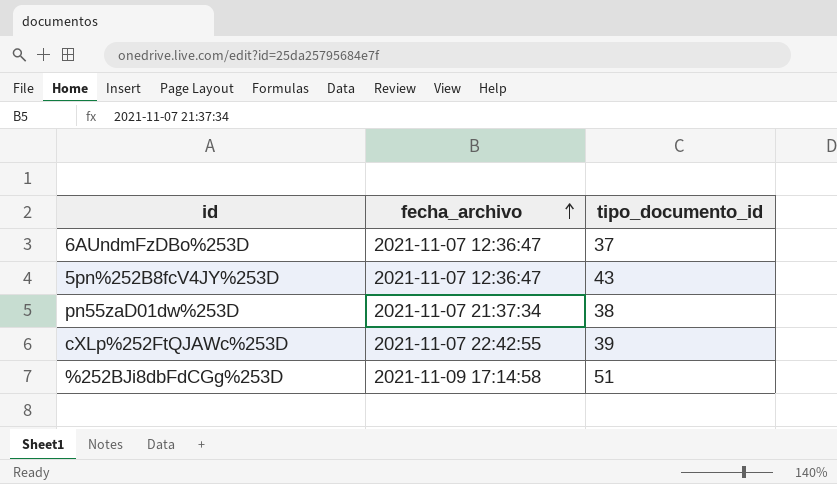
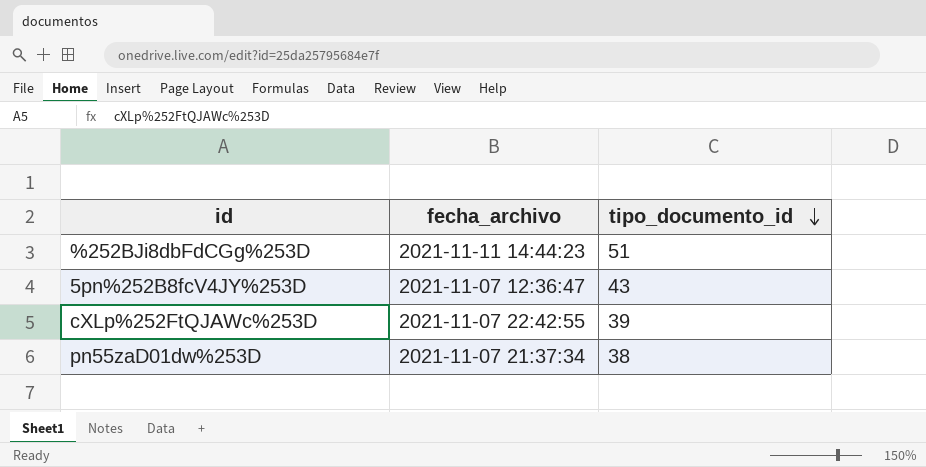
row order: fecha_archivo ascending -> tipo_documento_id descending
row 6AUndmFzDBo%253D: 2021-11-07 12:36:47 | 37 -> none
%252BJi8dbFdCGg%253D | fecha_archivo: 2021-11-09 17:14:58 -> 2021-11-11 14:44:23

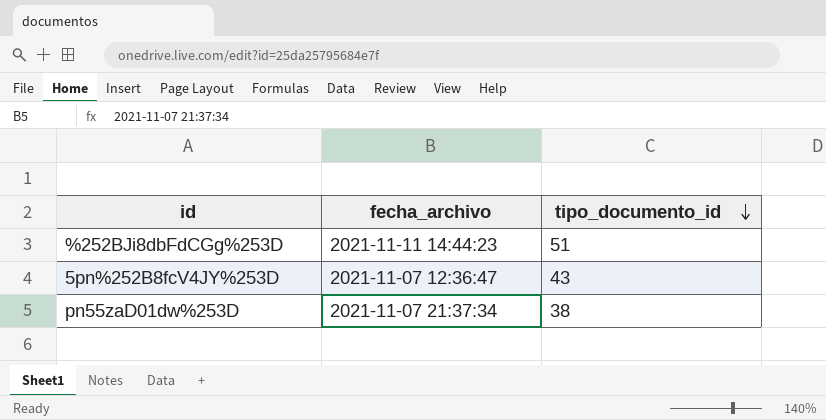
row cXLp%252FtQJAWc%253D: 2021-11-07 22:42:55 | 39 -> none

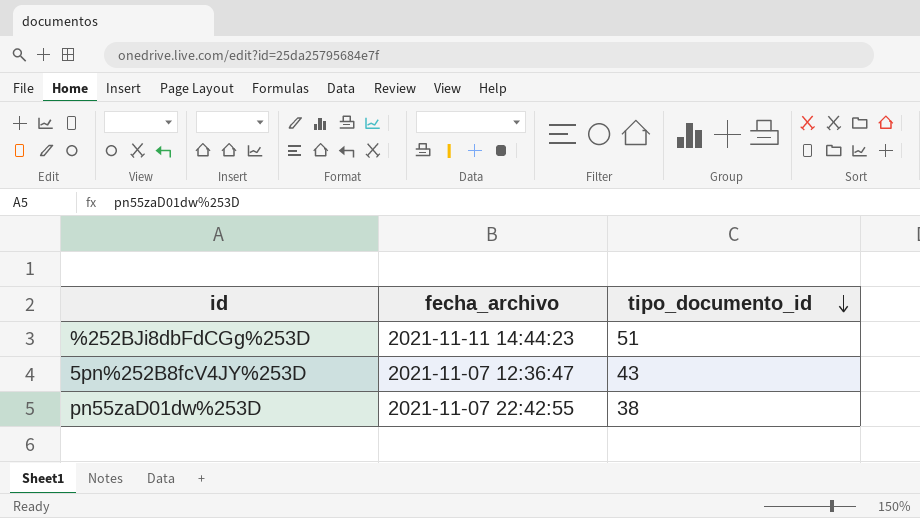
pn55zaD01dw%253D | fecha_archivo: 2021-11-07 21:37:34 -> 2021-11-07 22:42:55

